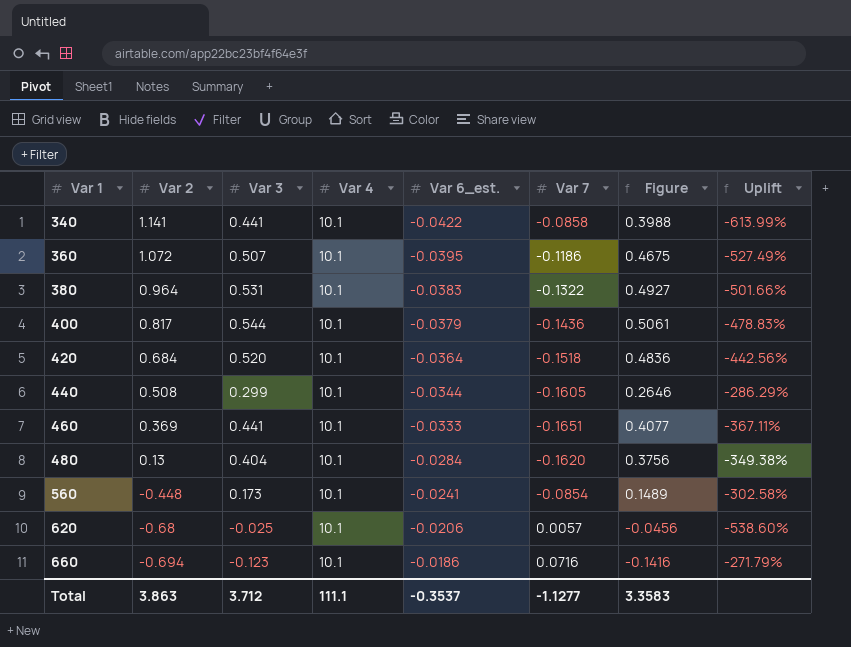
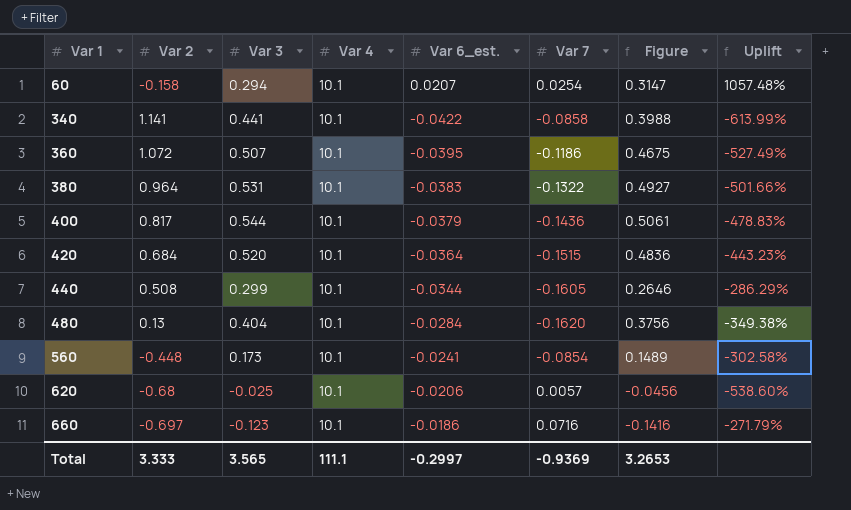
row 460: 0.369 | 0.441 | 10.1 | -0.0333 | -0.1651 | 0.4077 | -367.11% -> none
row 60: none -> -0.158 | 0.294 | 10.1 | 0.0207 | 0.0254 | 0.3147 | 1057.48%
420 | Var 7: -0.1518 -> -0.1515
420 | Uplift: -442.56% -> -443.23%
660 | Var 2: -0.694 -> -0.697
Total | Var 2: 3.863 -> 3.333
Total | Var 3: 3.712 -> 3.565
Total | Var 6_est.: -0.3537 -> -0.2997
Total | Var 7: -1.1277 -> -0.9369
Total | Figure: 3.3583 -> 3.2653

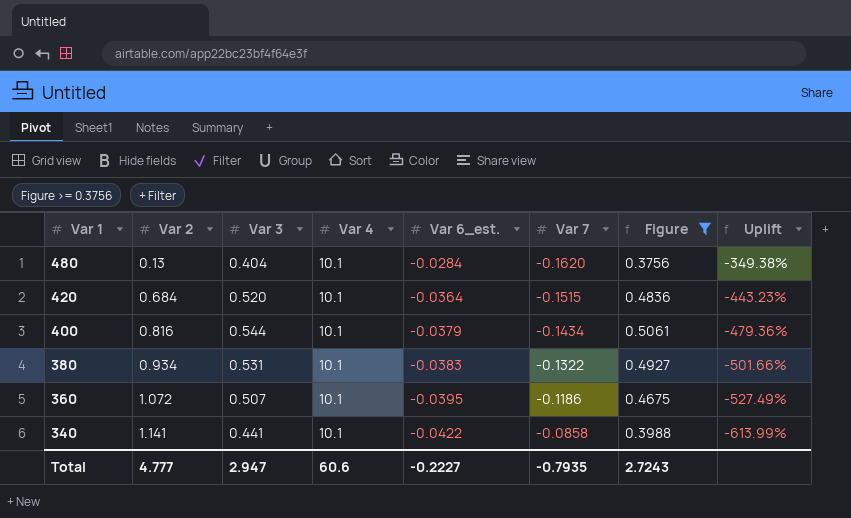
filter: none -> Figure >= 0.3756
row order: Var 1 ascending -> Var 1 descending
400 | Var 2: 0.817 -> 0.816
400 | Var 7: -0.1436 -> -0.1434
400 | Uplift: -478.83% -> -479.36%
380 | Var 2: 0.964 -> 0.934
Total | Var 2: 3.333 -> 4.777
Total | Var 3: 3.565 -> 2.947
Total | Var 4: 111.1 -> 60.6
Total | Var 6_est.: -0.2997 -> -0.2227
Total | Var 7: -0.9369 -> -0.7935
Total | Figure: 3.2653 -> 2.7243

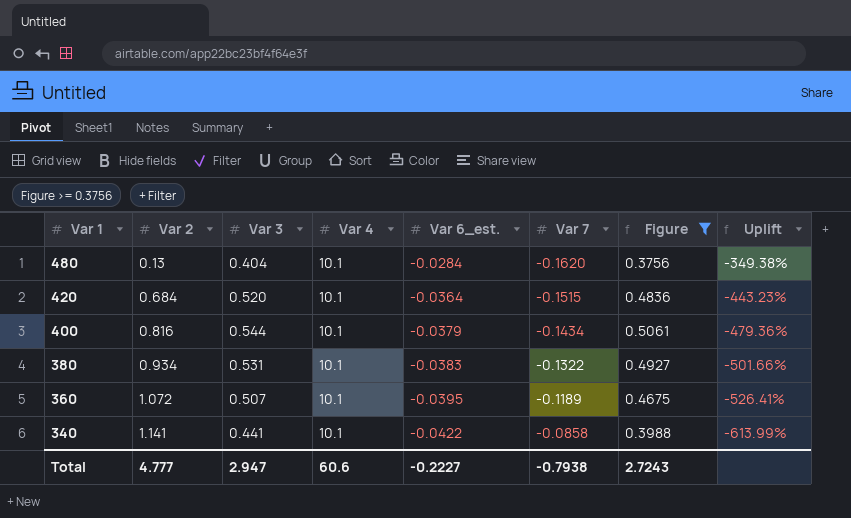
360 | Var 7: -0.1186 -> -0.1189
360 | Uplift: -527.49% -> -526.41%
Total | Var 7: -0.7935 -> -0.7938

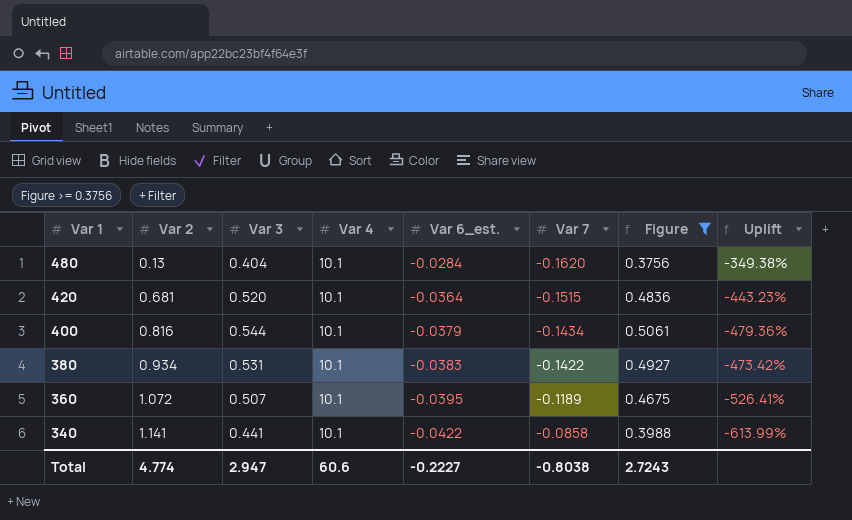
420 | Var 2: 0.684 -> 0.681
380 | Var 7: -0.1322 -> -0.1422
380 | Uplift: -501.66% -> -473.42%
Total | Var 2: 4.777 -> 4.774
Total | Var 7: -0.7938 -> -0.8038

